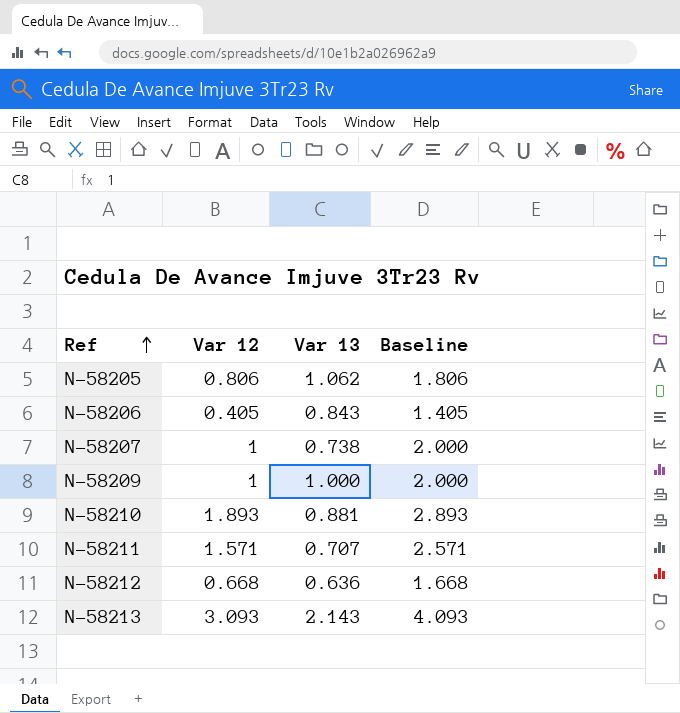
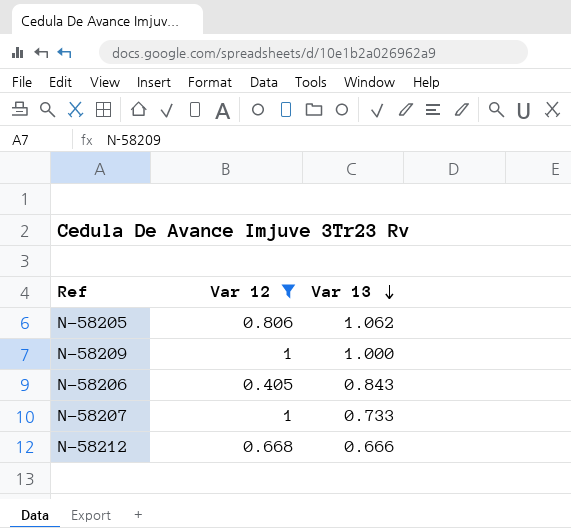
filter: none -> Var 12 <= 1
row order: Ref ascending -> Var 13 descending
column Baseline | formula: [Var 12] + 1 -> none
N-58207 | Var 13: 0.738 -> 0.733
N-58212 | Var 13: 0.636 -> 0.666

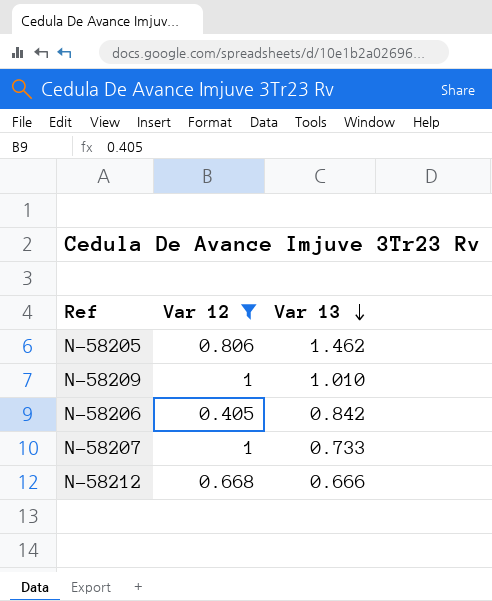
N-58205 | Var 13: 1.062 -> 1.462
N-58209 | Var 13: 1.000 -> 1.010
N-58206 | Var 13: 0.843 -> 0.842

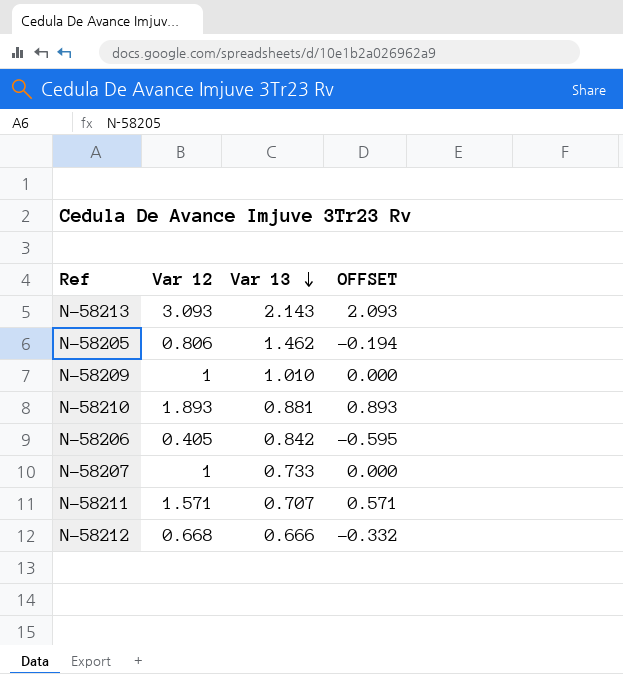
filter: Var 12 <= 1 -> none
column OFFSET | formula: none -> [Var 12] - 1

